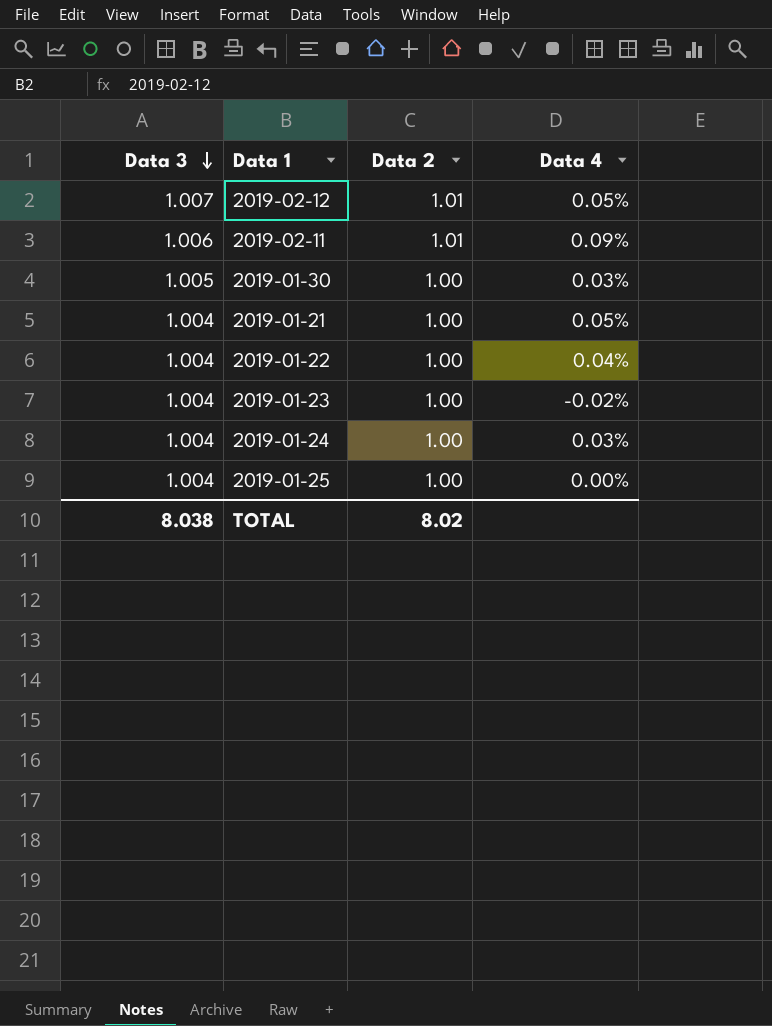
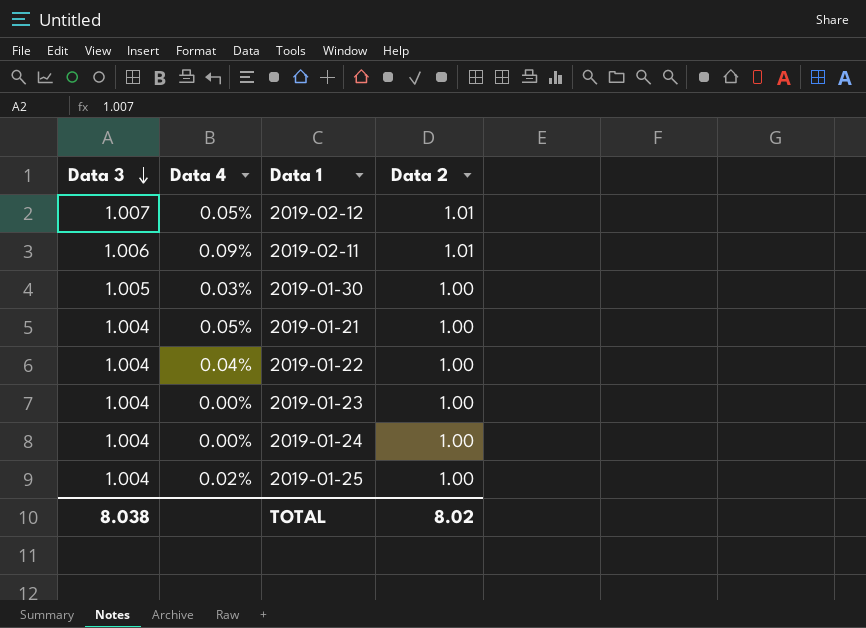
column Data 4 | position: 4 -> 2
2019-01-23 | Data 4: -0.02% -> 0.00%
2019-01-24 | Data 4: 0.03% -> 0.00%
2019-01-25 | Data 4: 0.00% -> 0.02%

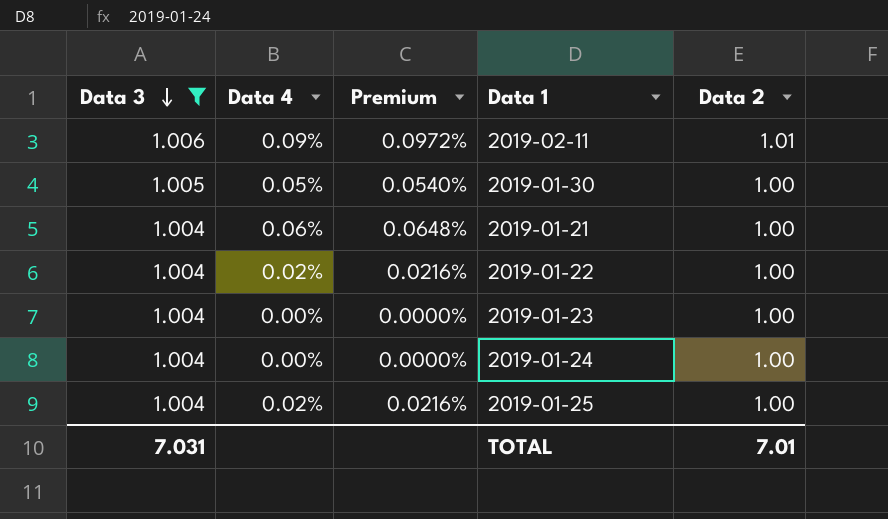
filter: none -> Data 3 != 1.007
column Premium | formula: none -> [Data 4] * 1.08
2019-01-30 | Data 4: 0.03% -> 0.05%
2019-01-21 | Data 4: 0.05% -> 0.06%
2019-01-22 | Data 4: 0.04% -> 0.02%
TOTAL | Data 3: 8.038 -> 7.031
TOTAL | Data 2: 8.02 -> 7.01

